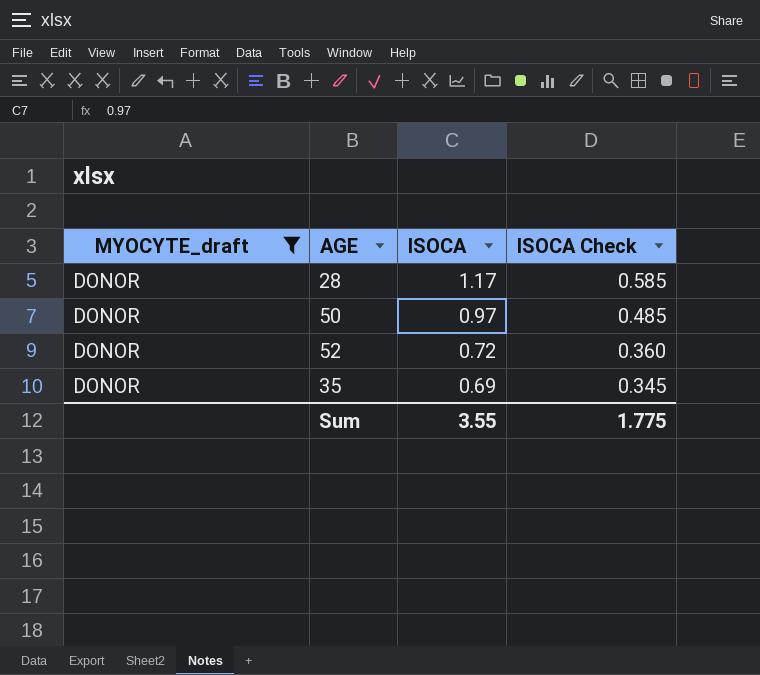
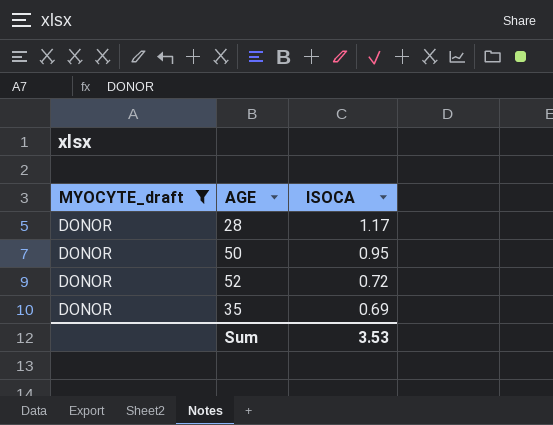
column ISOCA Check | formula: [ISOCA] * 0.5 -> none
50 | ISOCA: 0.97 -> 0.95
Sum | ISOCA: 3.55 -> 3.53

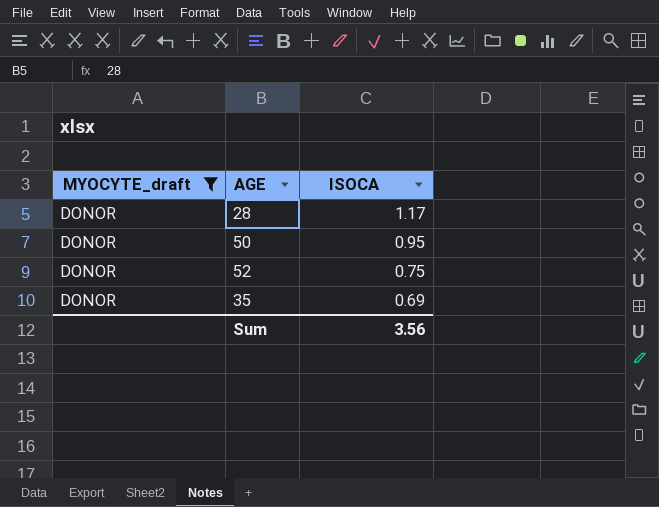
52 | ISOCA: 0.72 -> 0.75
Sum | ISOCA: 3.53 -> 3.56

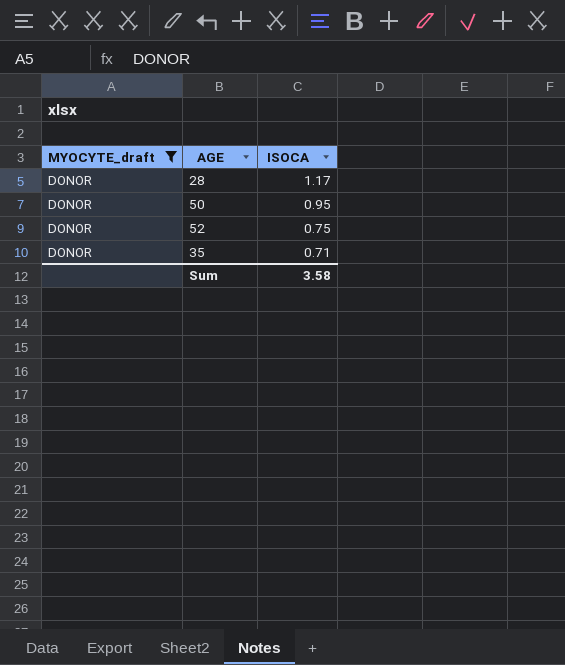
35 | ISOCA: 0.69 -> 0.71
Sum | ISOCA: 3.56 -> 3.58

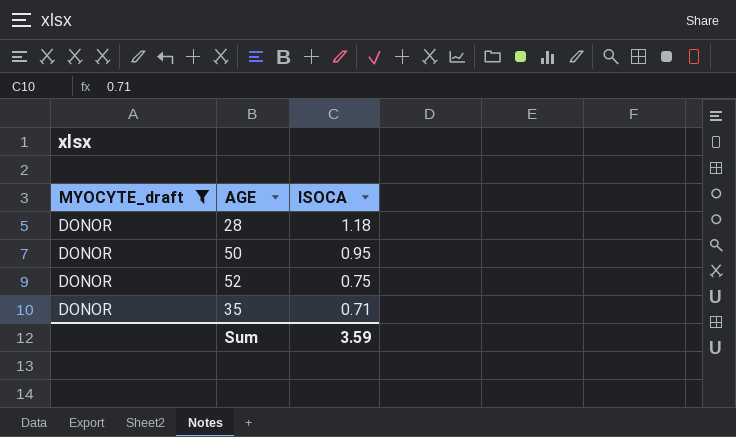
28 | ISOCA: 1.17 -> 1.18
Sum | ISOCA: 3.58 -> 3.59

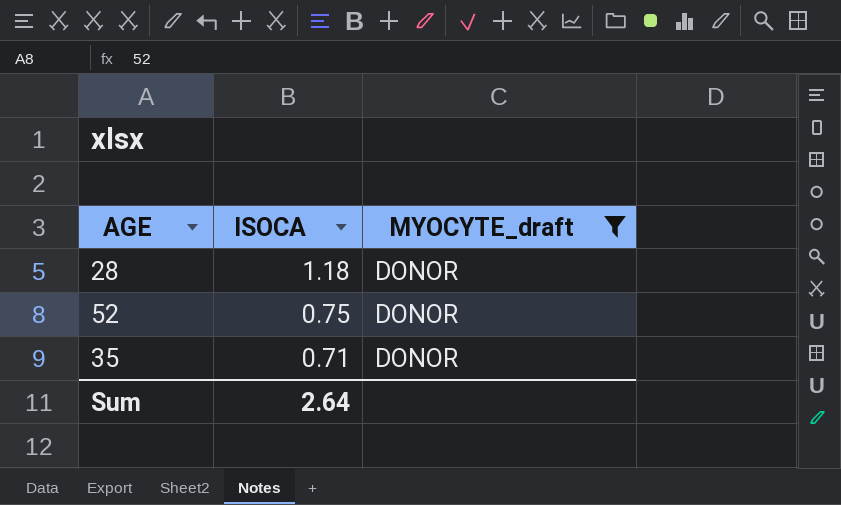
column MYOCYTE_draft | position: 1 -> 3
row 50: DONOR | 0.95 -> none
Sum | ISOCA: 3.59 -> 2.64

